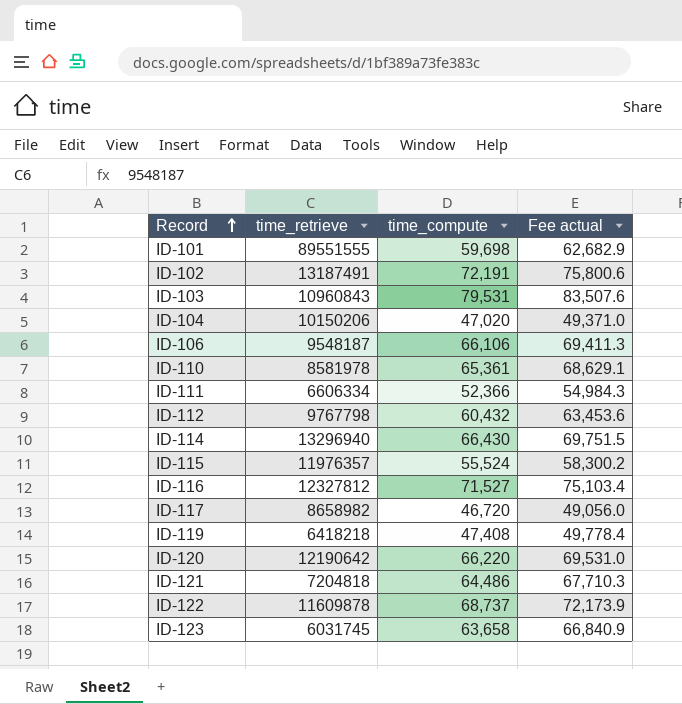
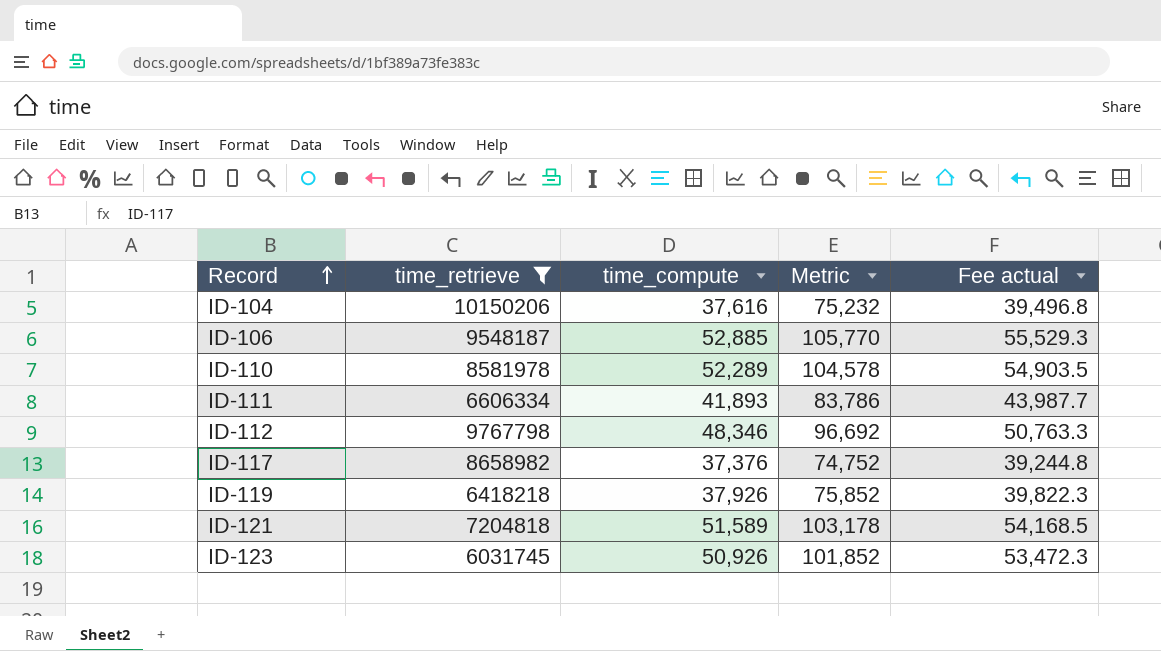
filter: none -> time_retrieve <= 10150206
column Metric | formula: none -> [time_compute] * 2
ID-104 | time_compute: 47,020 -> 37,616
ID-104 | Fee actual: 49,371.0 -> 39,496.8
ID-106 | time_compute: 66,106 -> 52,885
ID-106 | Fee actual: 69,411.3 -> 55,529.3
ID-110 | time_compute: 65,361 -> 52,289
ID-110 | Fee actual: 68,629.1 -> 54,903.5
ID-111 | time_compute: 52,366 -> 41,893
ID-111 | Fee actual: 54,984.3 -> 43,987.7
ID-112 | time_compute: 60,432 -> 48,346
ID-112 | Fee actual: 63,453.6 -> 50,763.3
ID-117 | time_compute: 46,720 -> 37,376
ID-117 | Fee actual: 49,056.0 -> 39,244.8
ID-119 | time_compute: 47,408 -> 37,926
ID-119 | Fee actual: 49,778.4 -> 39,822.3
ID-121 | time_compute: 64,486 -> 51,589
ID-121 | Fee actual: 67,710.3 -> 54,168.5
ID-123 | time_compute: 63,658 -> 50,926
ID-123 | Fee actual: 66,840.9 -> 53,472.3

